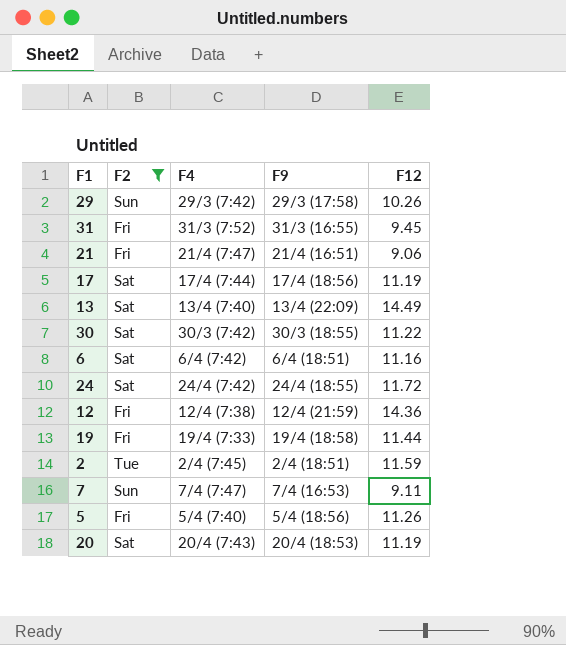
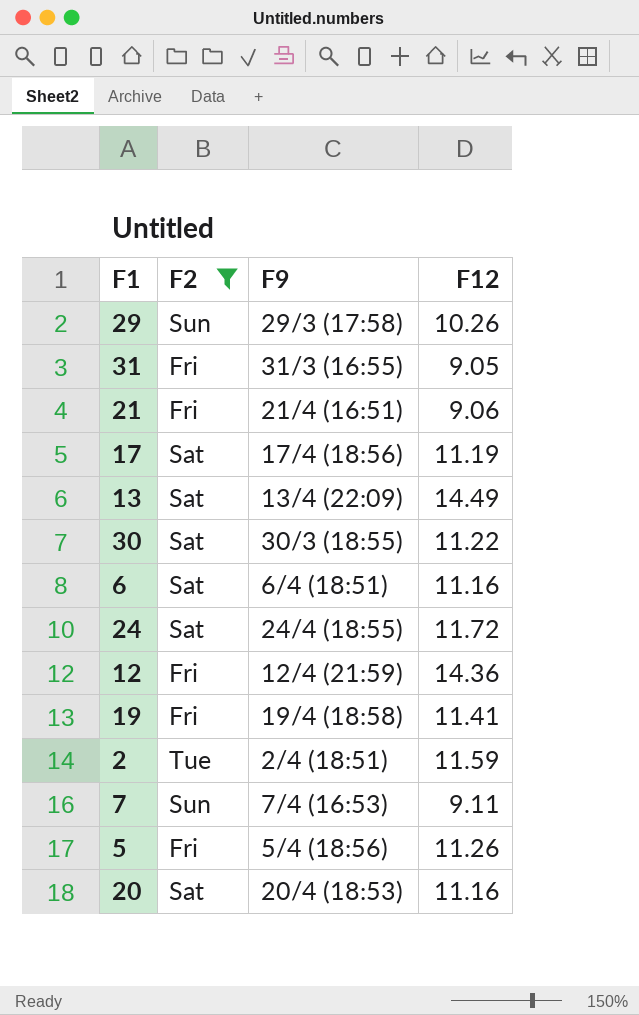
column F4 | position: 3 -> none
31 | F12: 9.45 -> 9.05
19 | F12: 11.44 -> 11.41
20 | F12: 11.19 -> 11.16

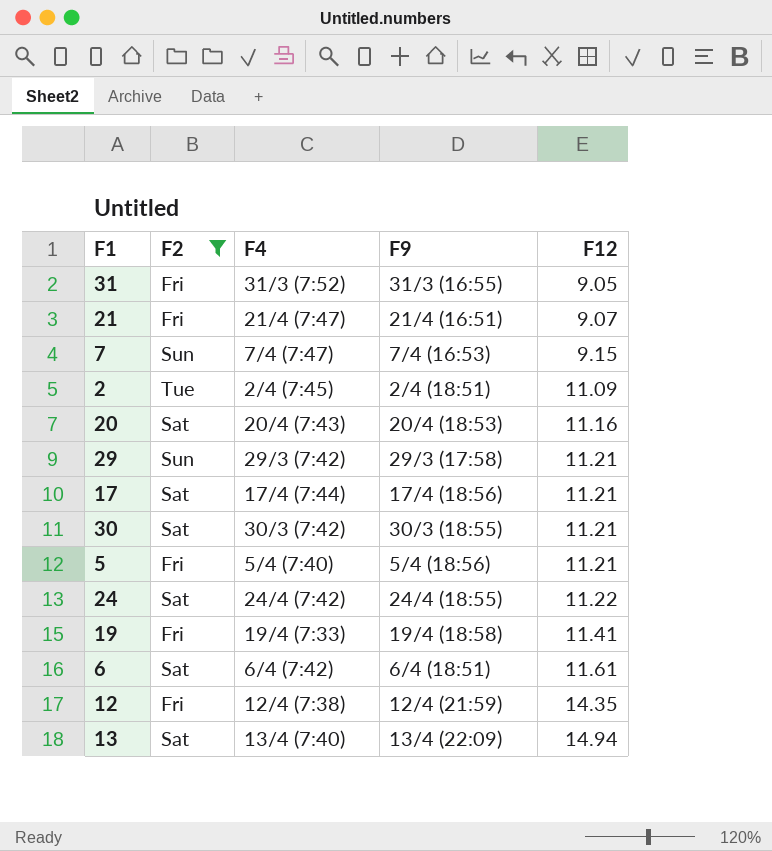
row order: none -> F12 ascending
column F4 | position: none -> 3
21 | F12: 9.06 -> 9.07
7 | F12: 9.11 -> 9.15
2 | F12: 11.59 -> 11.09
29 | F12: 10.26 -> 11.21
17 | F12: 11.19 -> 11.21
30 | F12: 11.22 -> 11.21
5 | F12: 11.26 -> 11.21
24 | F12: 11.72 -> 11.22
6 | F12: 11.16 -> 11.61
12 | F12: 14.36 -> 14.35
13 | F12: 14.49 -> 14.94

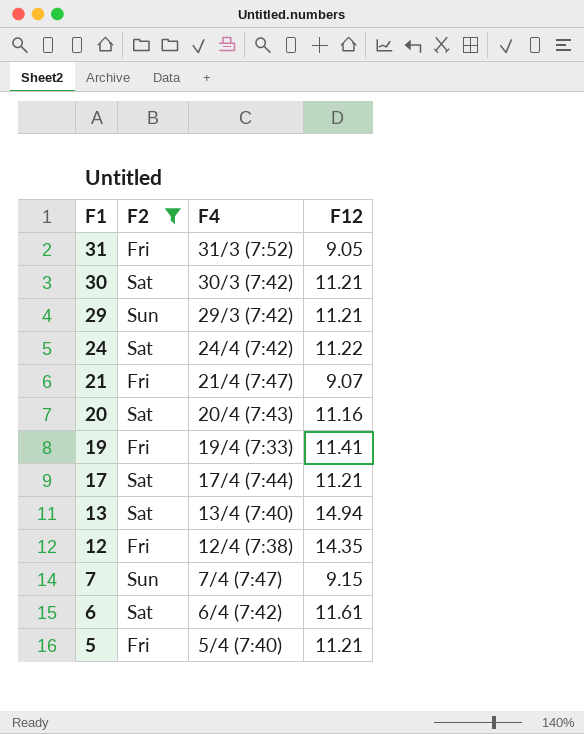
row order: F12 ascending -> F1 descending
column F9 | position: 4 -> none
row 2: Tue | 2/4 (7:45) | 2/4 (18:51) | 11.09 -> none

